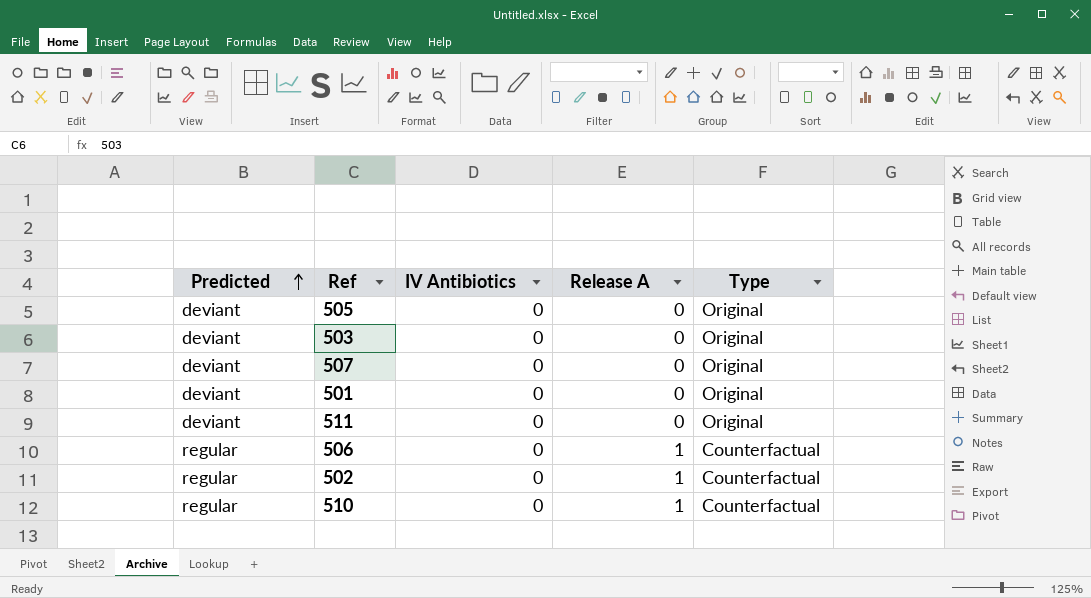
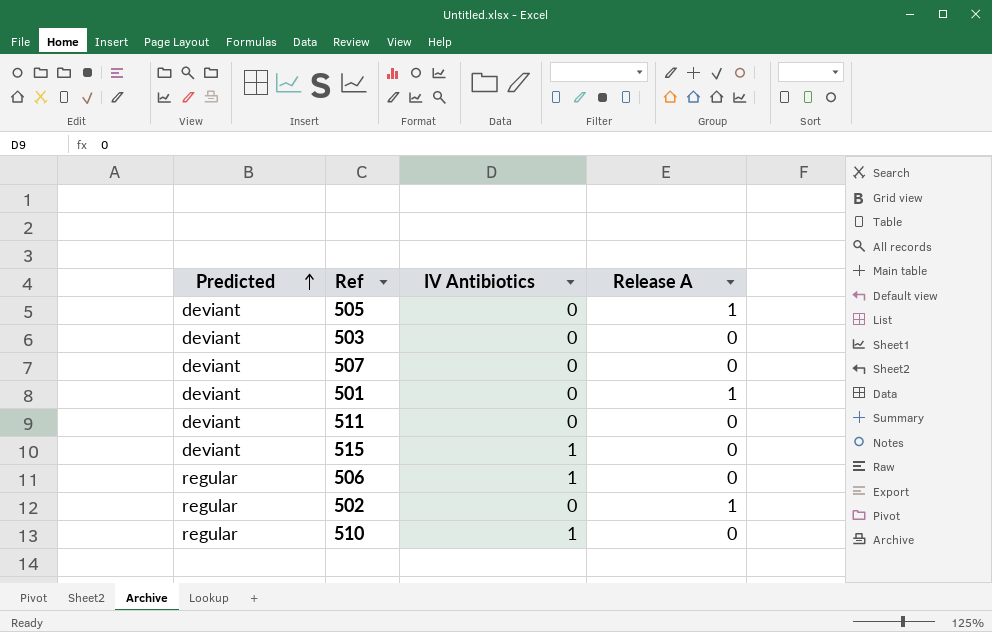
column Type | position: 5 -> none
505 | Release A: 0 -> 1
501 | Release A: 0 -> 1
row 515: none -> deviant | 1 | 0
506 | IV Antibiotics: 0 -> 1
506 | Release A: 1 -> 0
510 | IV Antibiotics: 0 -> 1
510 | Release A: 1 -> 0

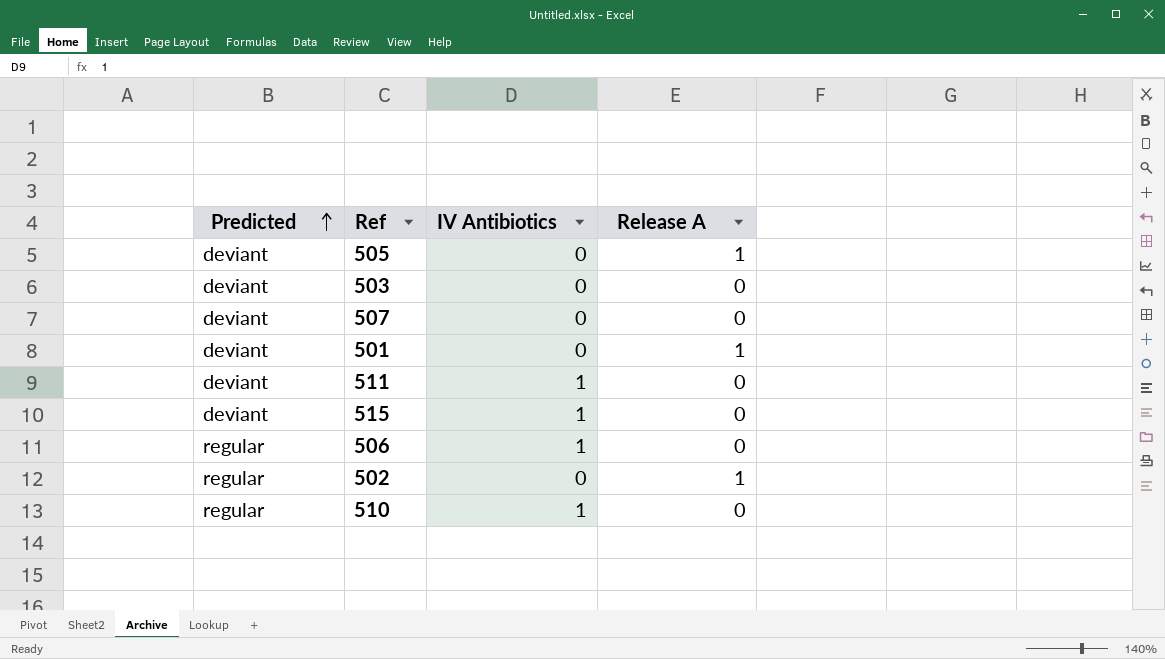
511 | IV Antibiotics: 0 -> 1

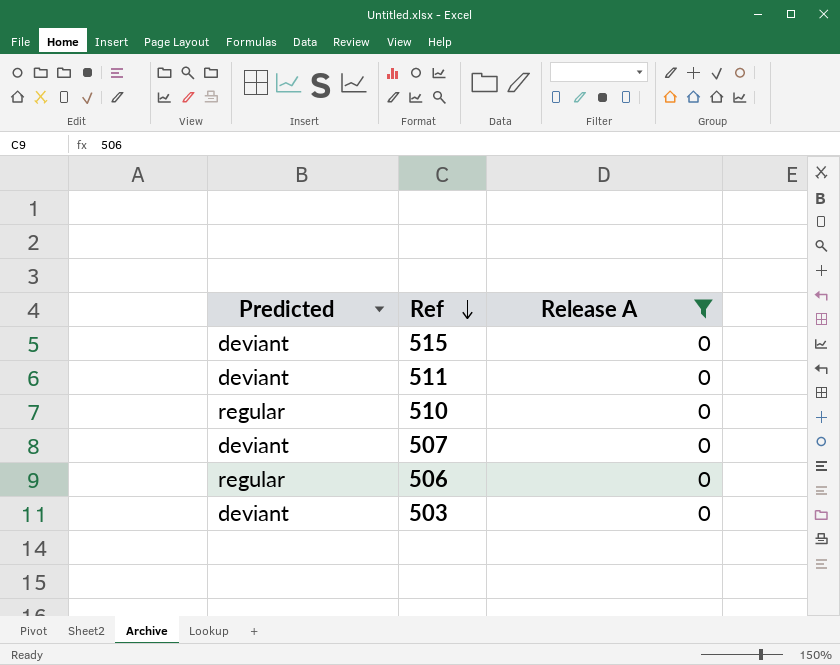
filter: none -> Release A = 0
row order: Predicted ascending -> Ref descending
column IV Antibiotics | position: 3 -> none

